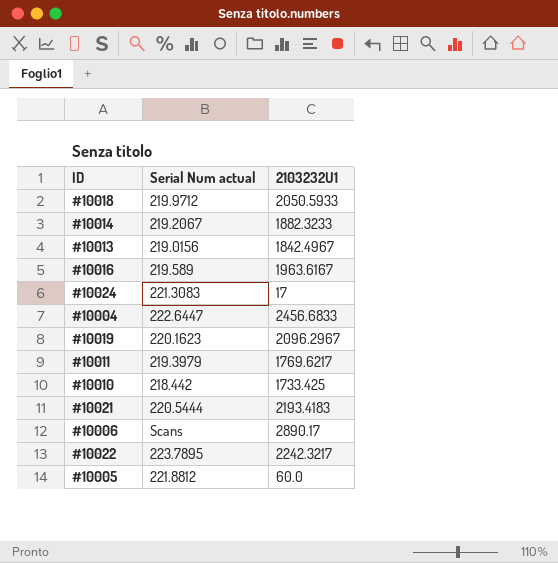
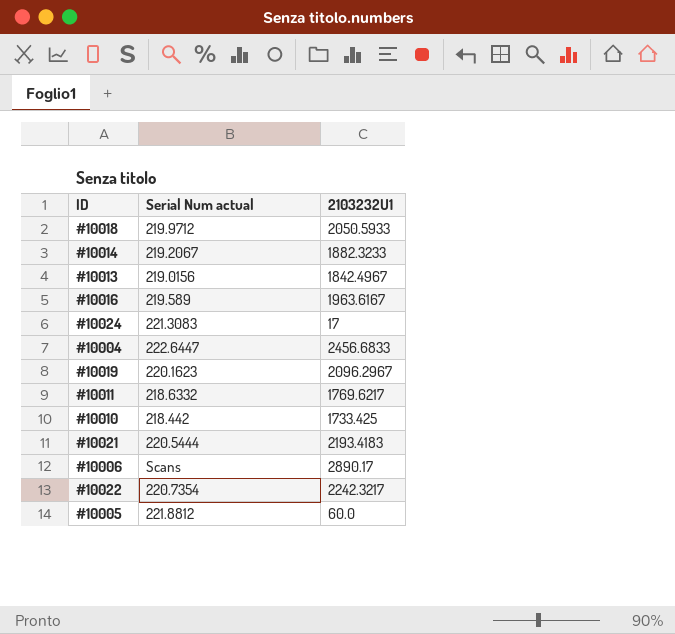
#10011 | Serial Num actual: 219.3979 -> 218.6332
#10022 | Serial Num actual: 223.7895 -> 220.7354

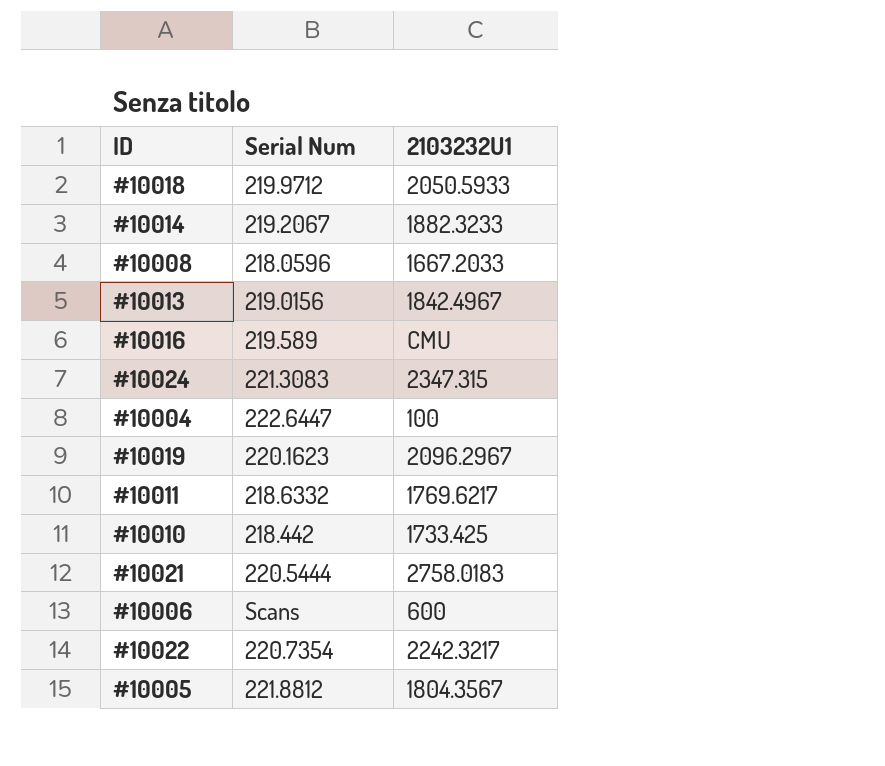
column name: Serial Num actual -> Serial Num
row #10008: none -> 218.0596 | 1667.2033
#10016 | 2103232U1: 1963.6167 -> CMU
#10024 | 2103232U1: 17 -> 2347.315
#10004 | 2103232U1: 2456.6833 -> 100
#10021 | 2103232U1: 2193.4183 -> 2758.0183
#10006 | 2103232U1: 2890.17 -> 600
#10005 | 2103232U1: 60.0 -> 1804.3567

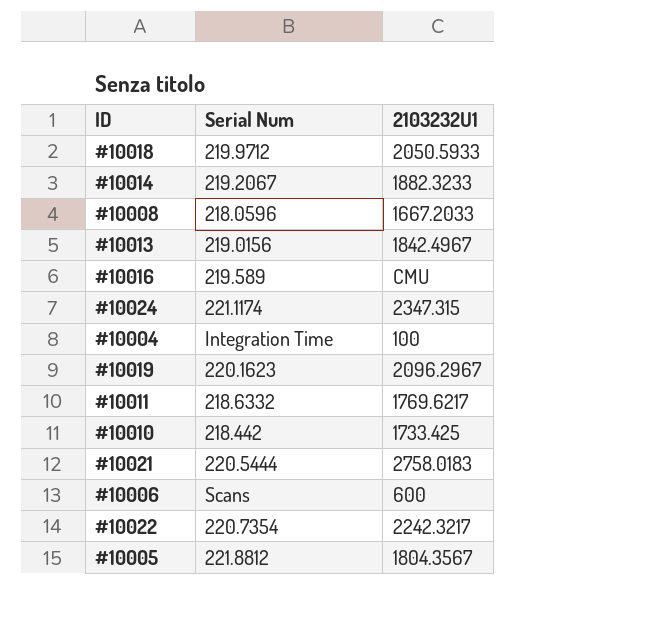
#10024 | Serial Num: 221.3083 -> 221.1174
#10004 | Serial Num: 222.6447 -> Integration Time

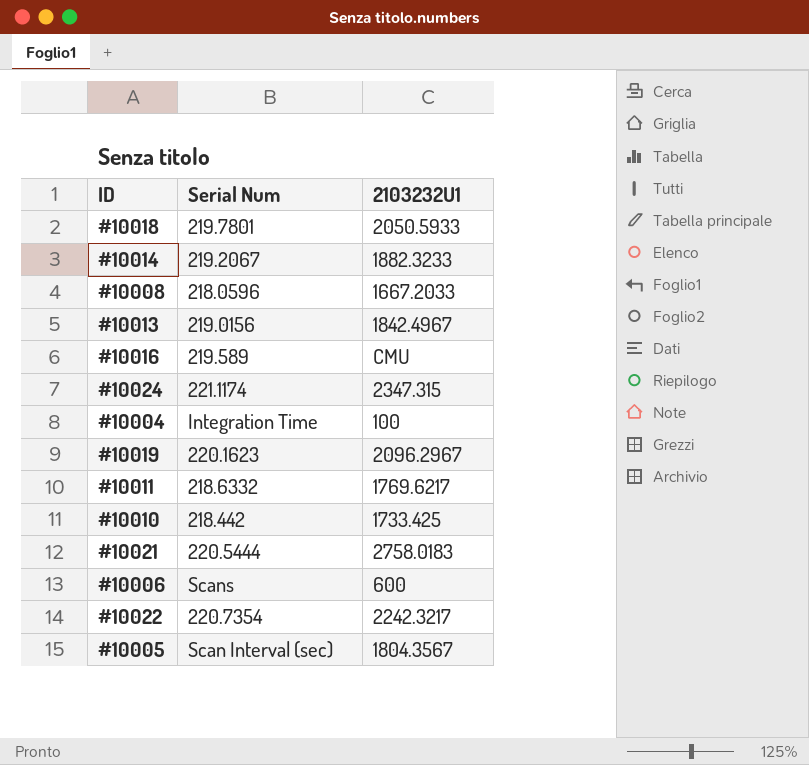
#10018 | Serial Num: 219.9712 -> 219.7801
#10005 | Serial Num: 221.8812 -> Scan Interval (sec)

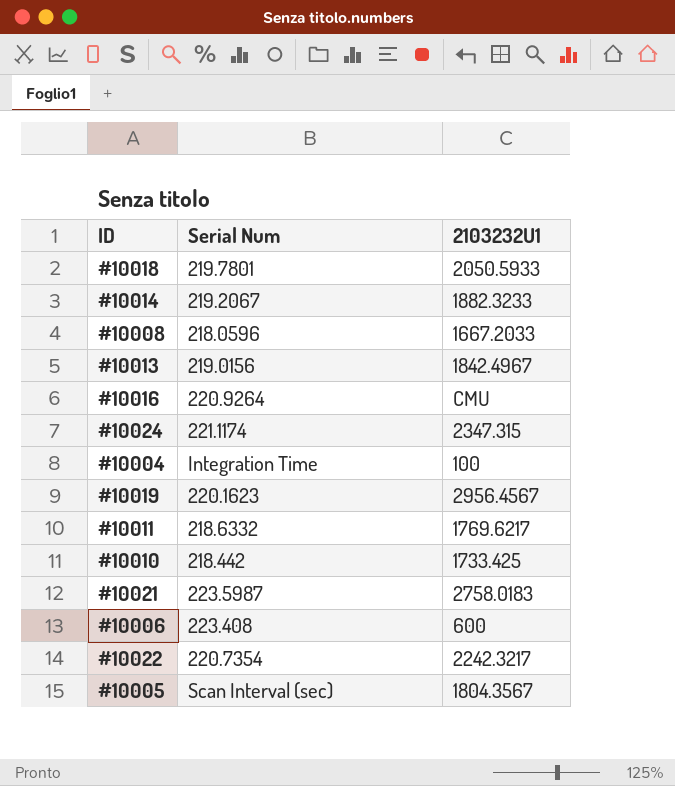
#10016 | Serial Num: 219.589 -> 220.9264
#10019 | 2103232U1: 2096.2967 -> 2956.4567
#10021 | Serial Num: 220.5444 -> 223.5987
#10006 | Serial Num: Scans -> 223.408

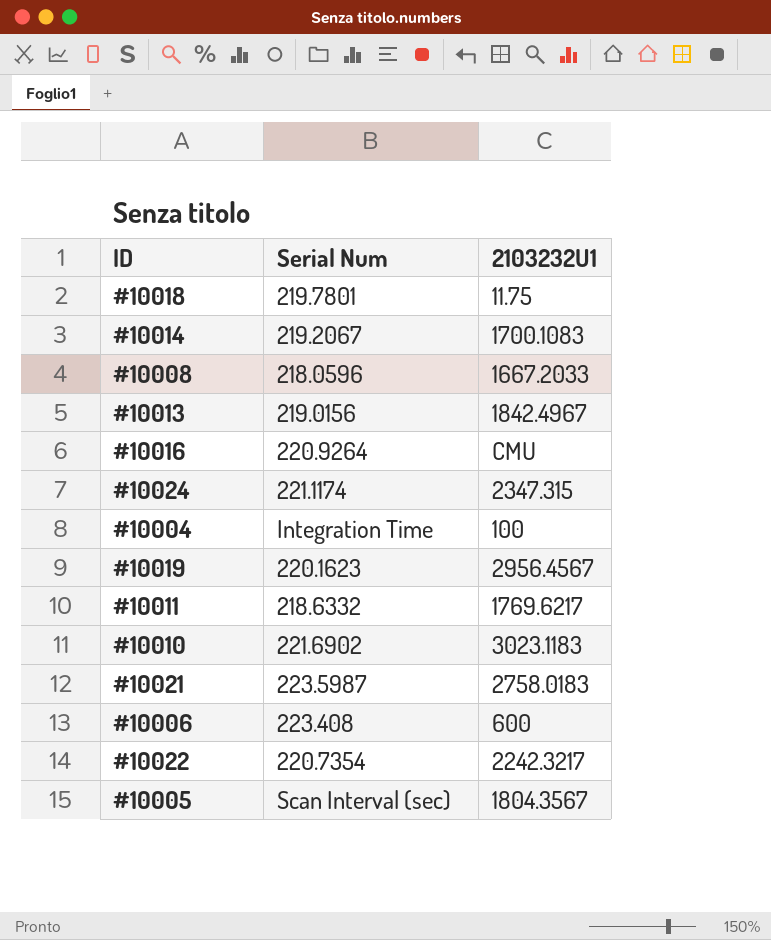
#10018 | 2103232U1: 2050.5933 -> 11.75
#10014 | 2103232U1: 1882.3233 -> 1700.1083
#10010 | Serial Num: 218.442 -> 221.6902
#10010 | 2103232U1: 1733.425 -> 3023.1183

